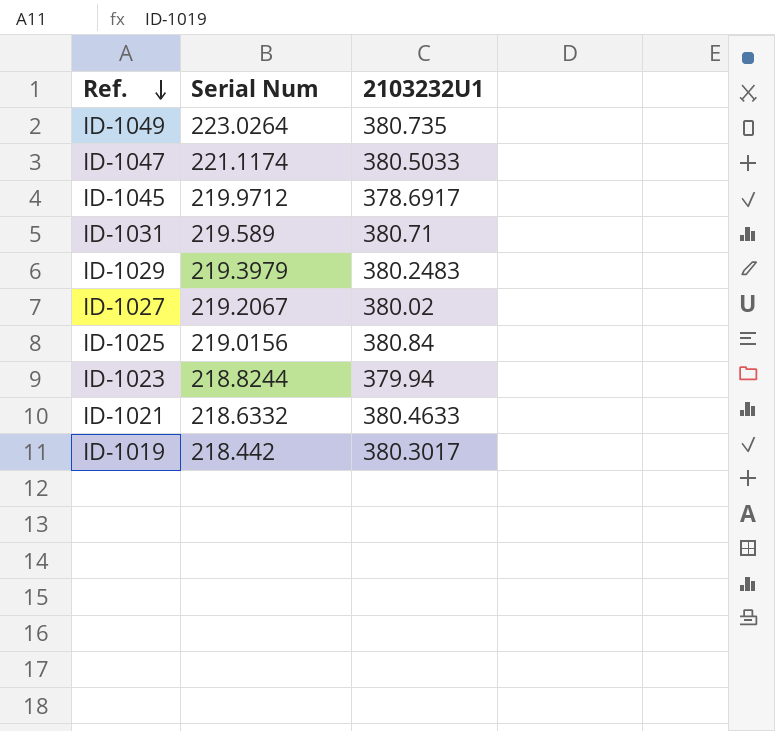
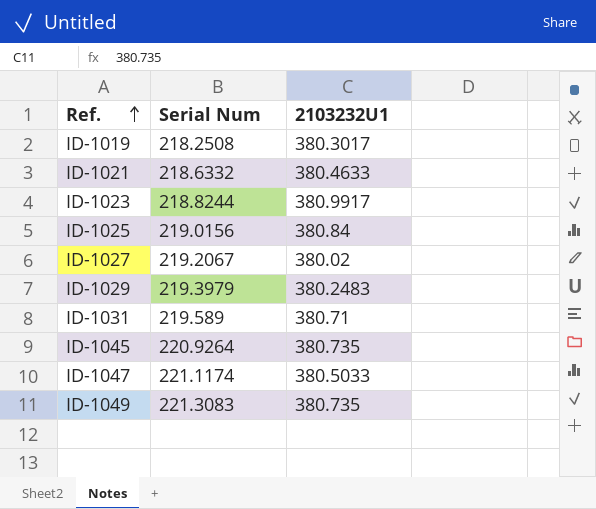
row order: Ref. descending -> Ref. ascending
ID-1019 | Serial Num: 218.442 -> 218.2508
ID-1023 | 2103232U1: 379.94 -> 380.9917
ID-1045 | Serial Num: 219.9712 -> 220.9264
ID-1045 | 2103232U1: 378.6917 -> 380.735
ID-1049 | Serial Num: 223.0264 -> 221.3083

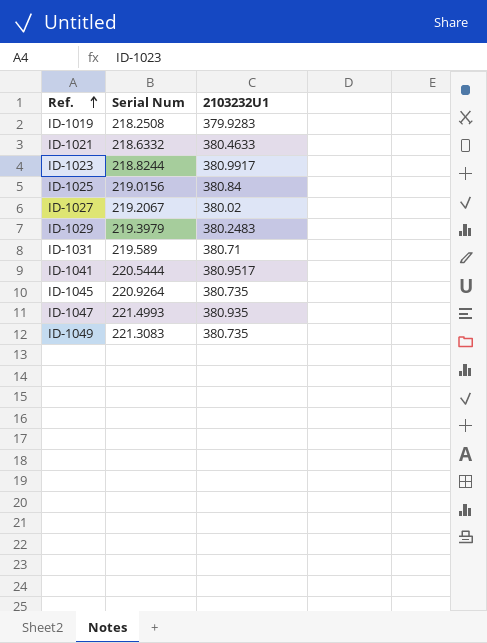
ID-1019 | 2103232U1: 380.3017 -> 379.9283
row ID-1041: none -> 220.5444 | 380.9517
ID-1047 | Serial Num: 221.1174 -> 221.4993
ID-1047 | 2103232U1: 380.5033 -> 380.935

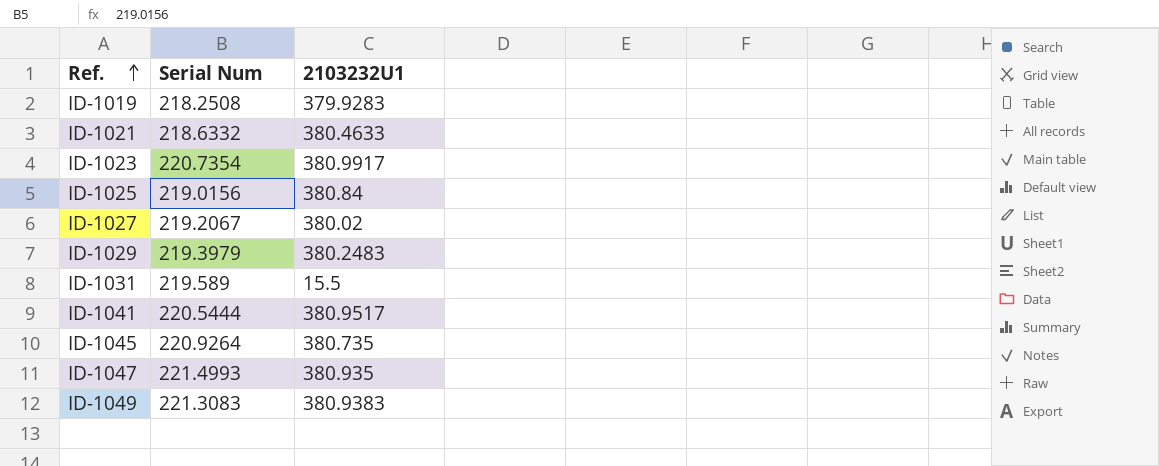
ID-1023 | Serial Num: 218.8244 -> 220.7354
ID-1031 | 2103232U1: 380.71 -> 15.5
ID-1049 | 2103232U1: 380.735 -> 380.9383

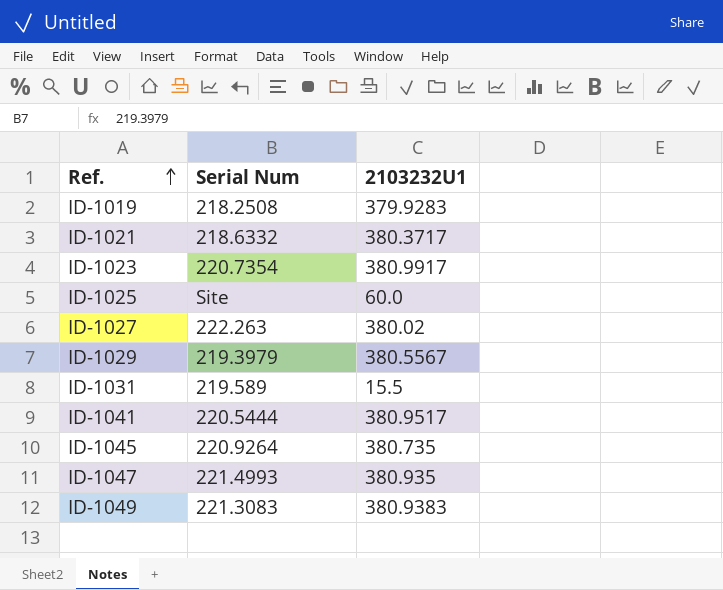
ID-1021 | 2103232U1: 380.4633 -> 380.3717
ID-1025 | Serial Num: 219.0156 -> Site
ID-1025 | 2103232U1: 380.84 -> 60.0
ID-1027 | Serial Num: 219.2067 -> 222.263
ID-1029 | 2103232U1: 380.2483 -> 380.5567

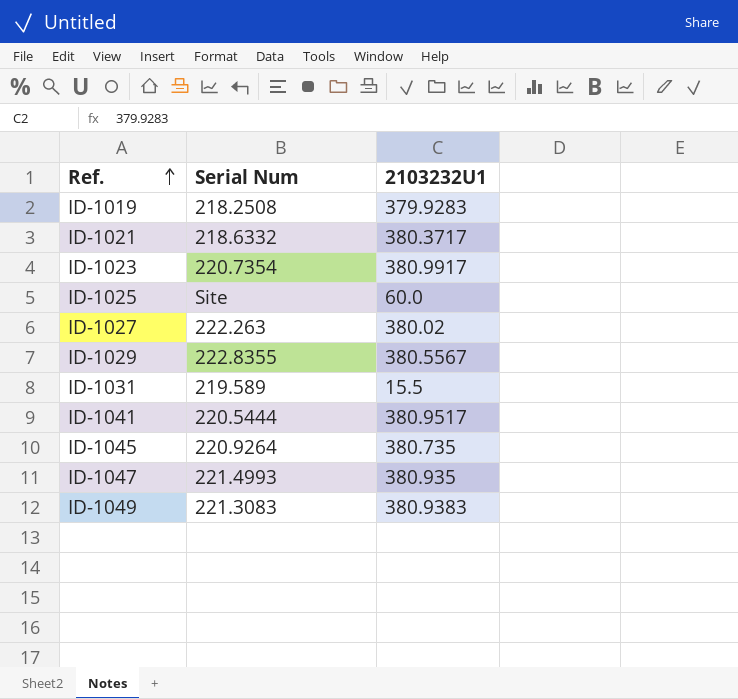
ID-1029 | Serial Num: 219.3979 -> 222.8355

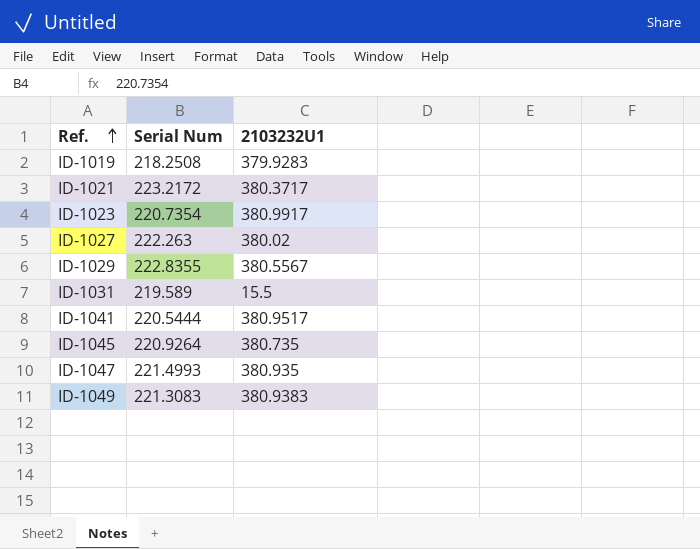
row ID-1025: Site | 60.0 -> none
ID-1021 | Serial Num: 218.6332 -> 223.2172

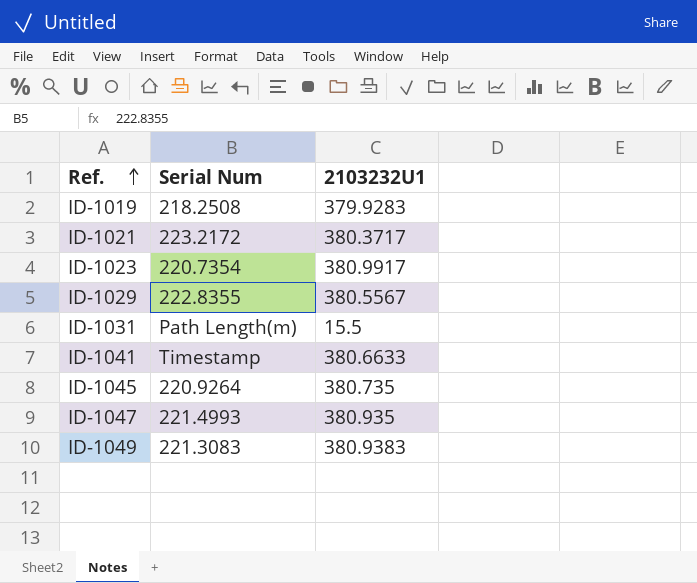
row ID-1027: 222.263 | 380.02 -> none
ID-1031 | Serial Num: 219.589 -> Path Length(m)
ID-1041 | Serial Num: 220.5444 -> Timestamp
ID-1041 | 2103232U1: 380.9517 -> 380.6633

